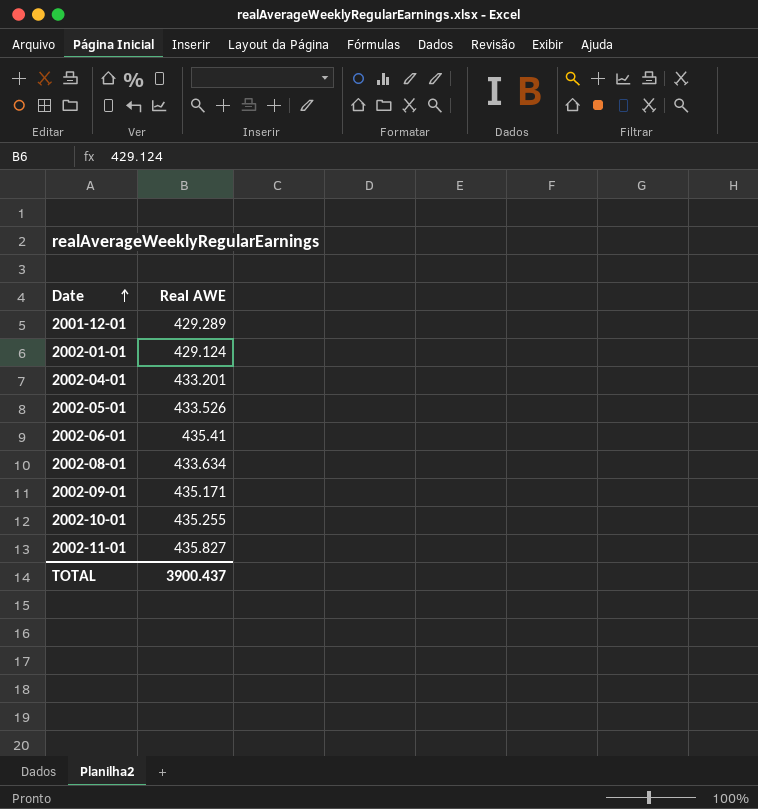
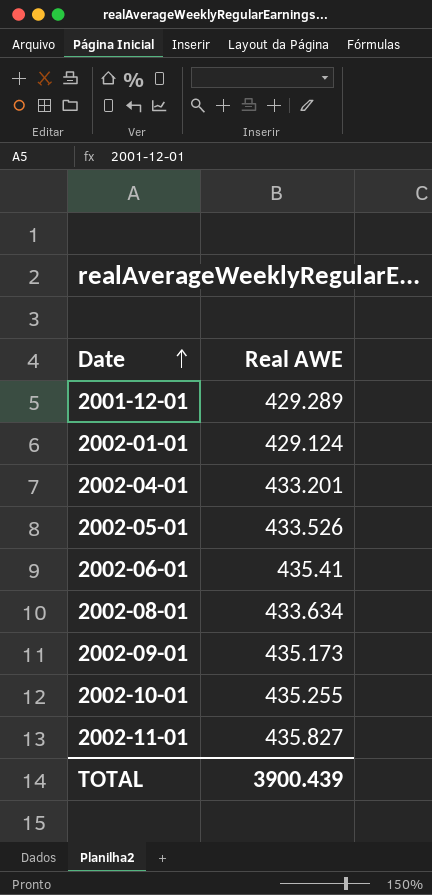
2002-09-01 | Real AWE: 435.171 -> 435.173
TOTAL | Real AWE: 3900.437 -> 3900.439

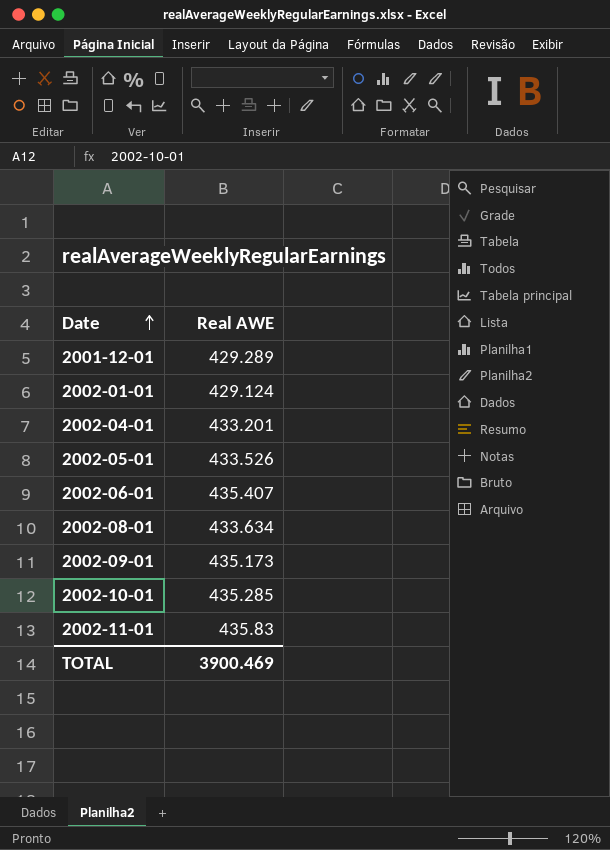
2002-06-01 | Real AWE: 435.41 -> 435.407
2002-10-01 | Real AWE: 435.255 -> 435.285
2002-11-01 | Real AWE: 435.827 -> 435.83
TOTAL | Real AWE: 3900.439 -> 3900.469

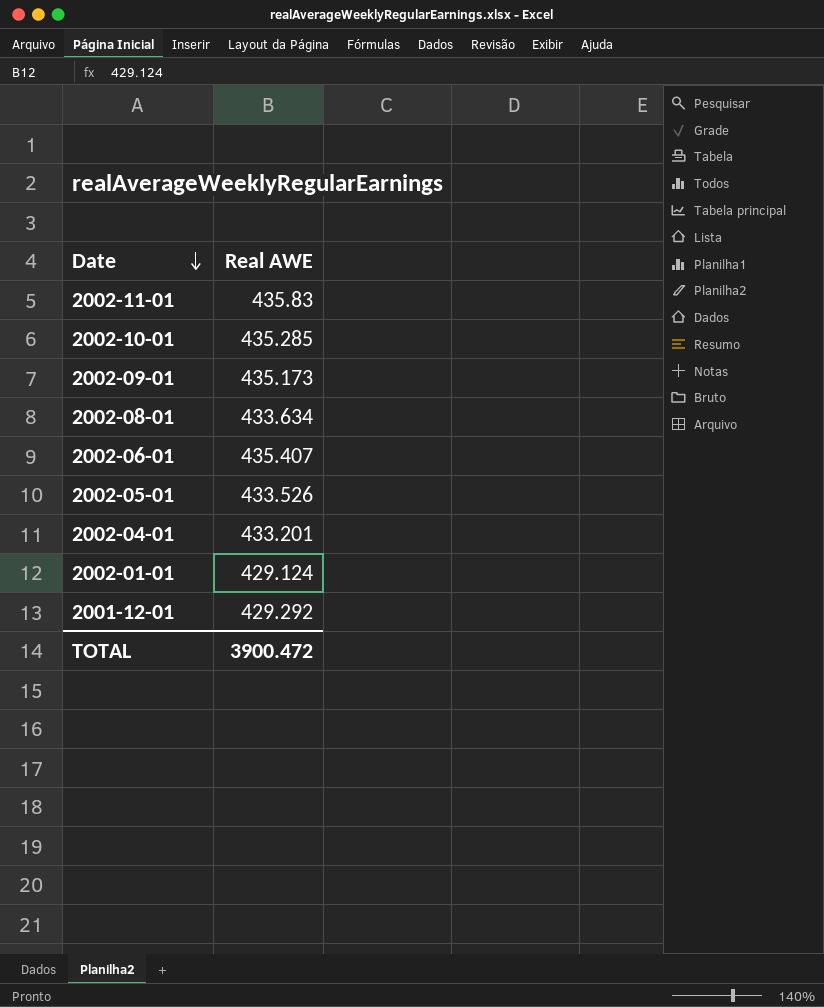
row order: Date ascending -> Date descending
2001-12-01 | Real AWE: 429.289 -> 429.292
TOTAL | Real AWE: 3900.469 -> 3900.472

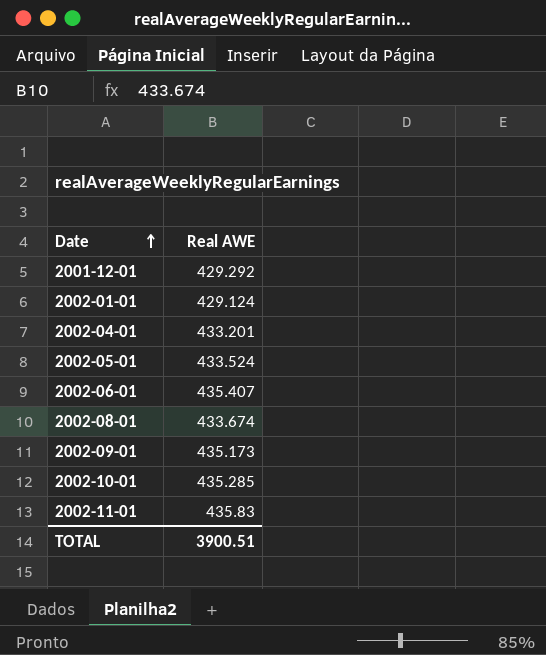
row order: Date descending -> Date ascending
2002-05-01 | Real AWE: 433.526 -> 433.524
2002-08-01 | Real AWE: 433.634 -> 433.674
TOTAL | Real AWE: 3900.472 -> 3900.51

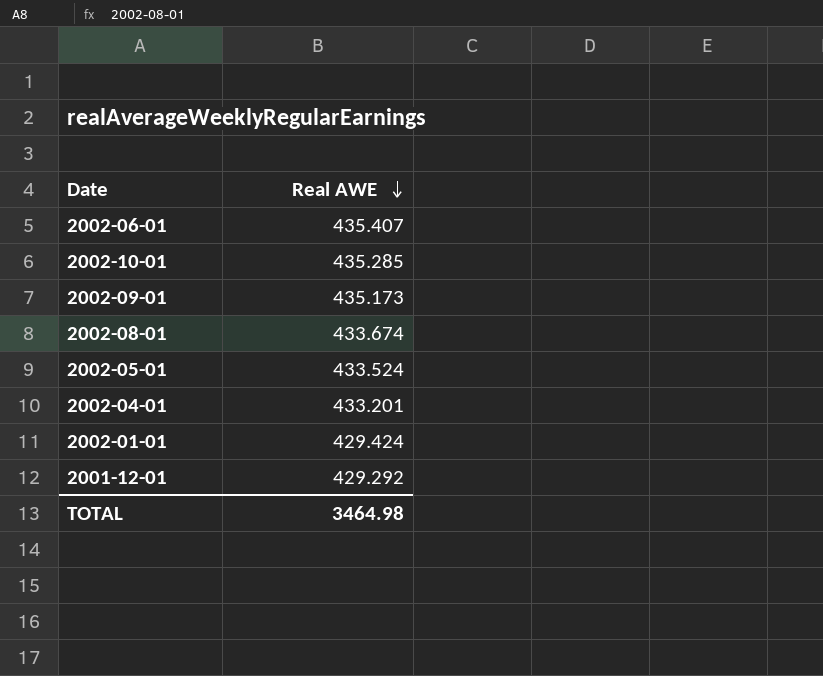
row order: Date ascending -> Real AWE descending
row 2002-11-01: 435.83 -> none
2002-01-01 | Real AWE: 429.124 -> 429.424
TOTAL | Real AWE: 3900.51 -> 3464.98

